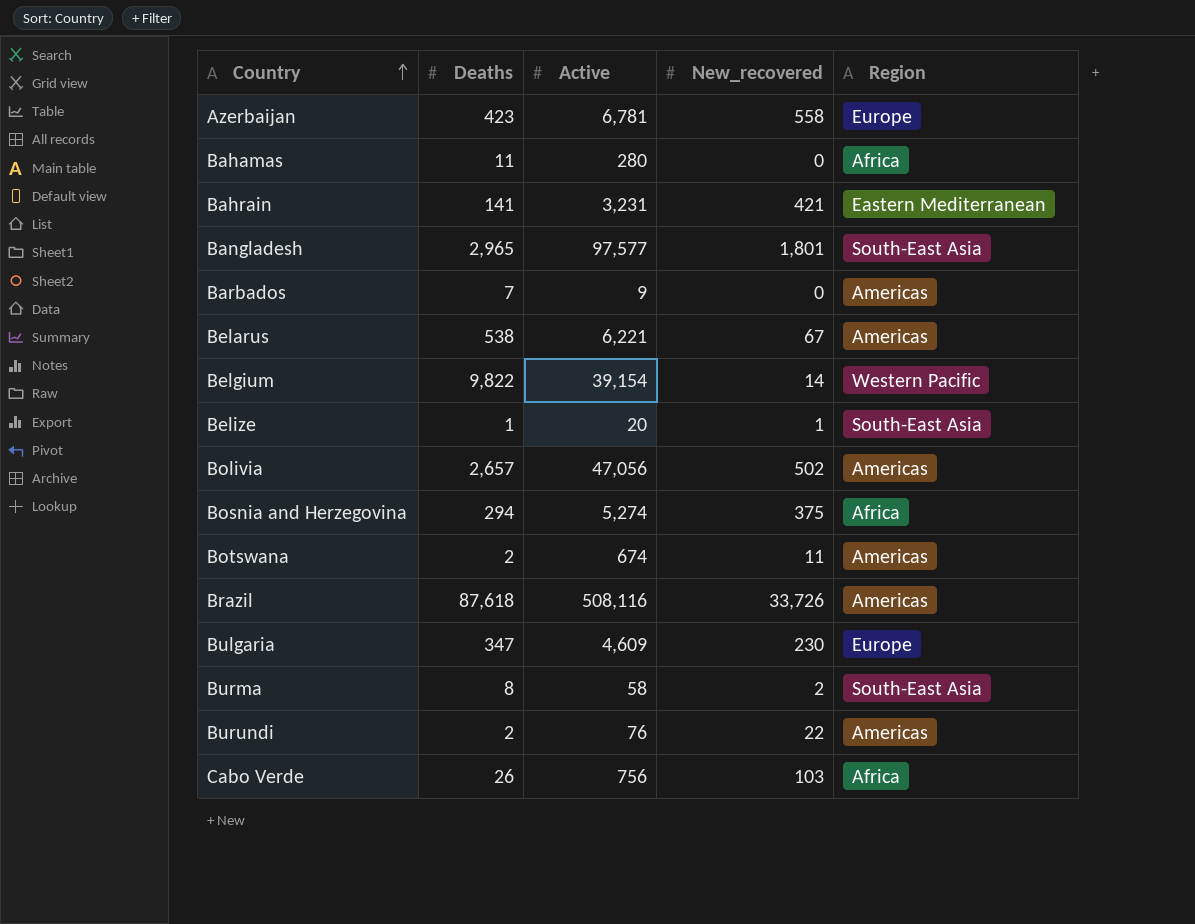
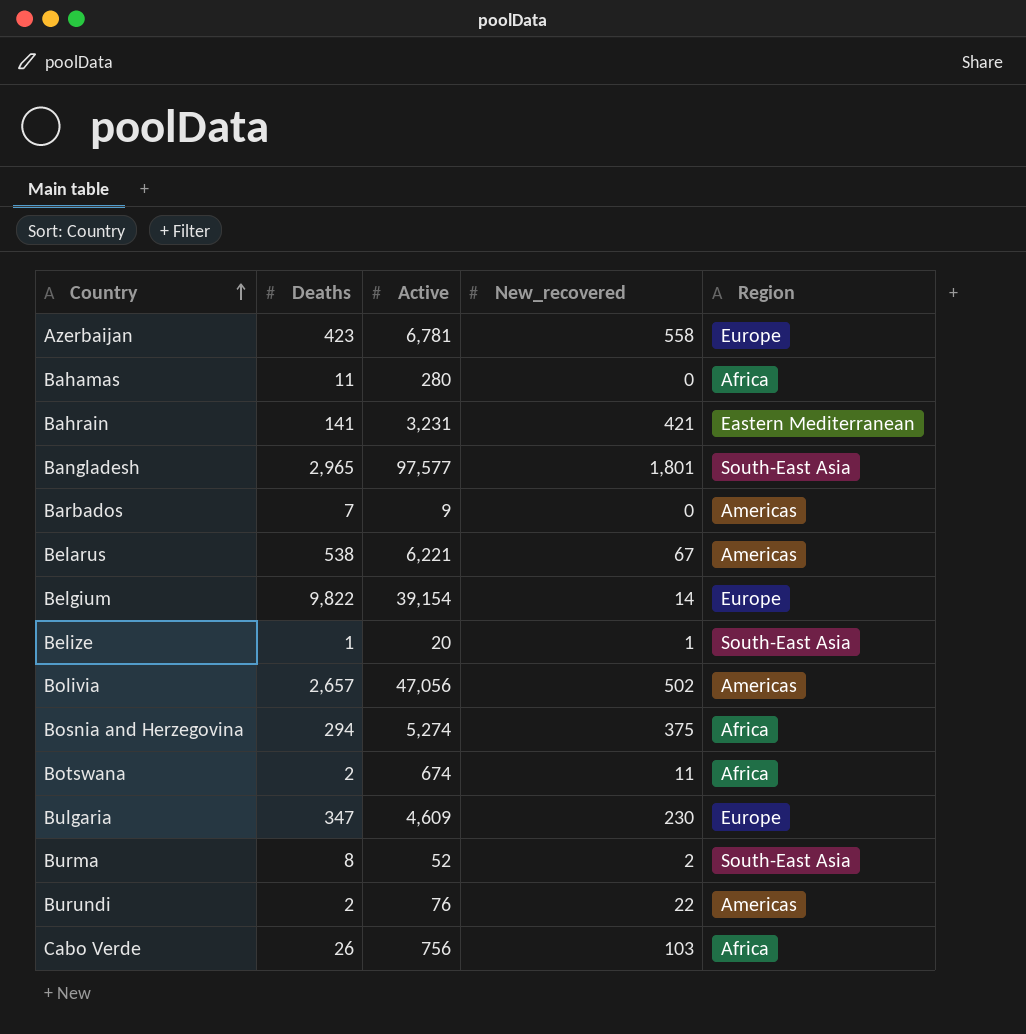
row Brazil: 87,618 | 508,116 | 33,726 | Americas -> none
Belgium | Region: Western Pacific -> Europe
Botswana | Region: Americas -> Africa
Burma | Active: 58 -> 52

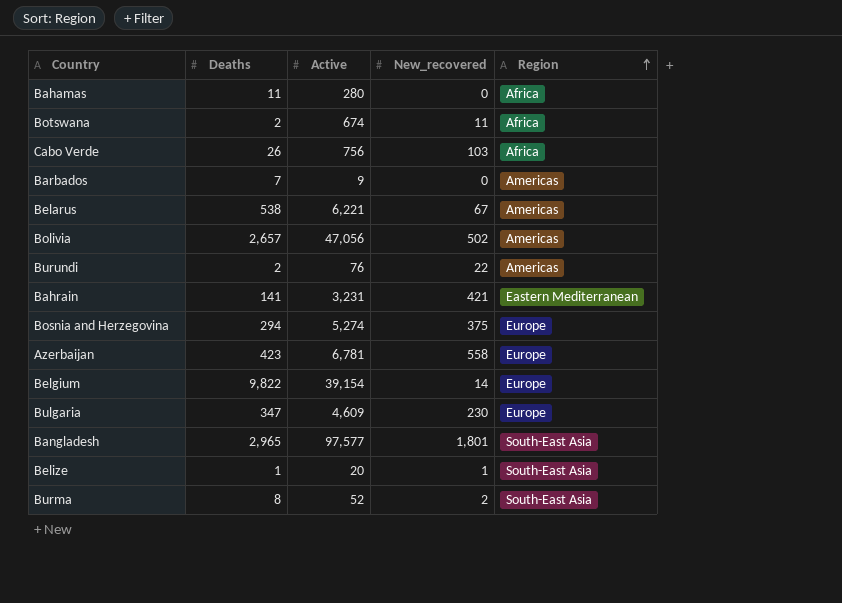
row order: Country ascending -> Region ascending
Bosnia and Herzegovina | Region: Africa -> Europe

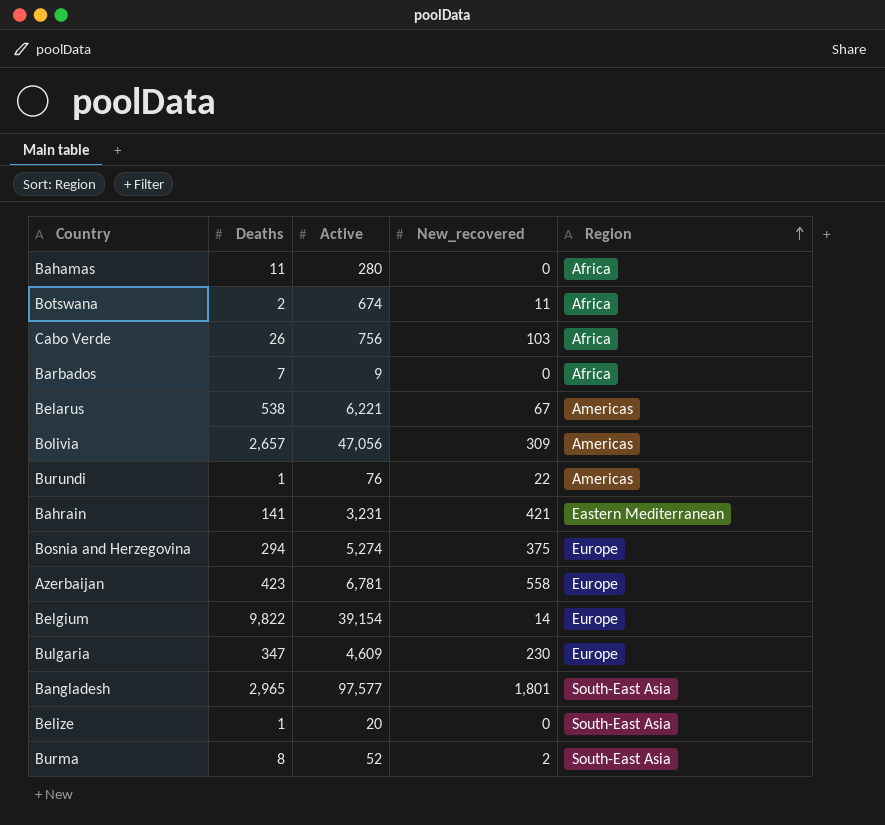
Barbados | Region: Americas -> Africa
Bolivia | New_recovered: 502 -> 309
Burundi | Deaths: 2 -> 1
Belize | New_recovered: 1 -> 0

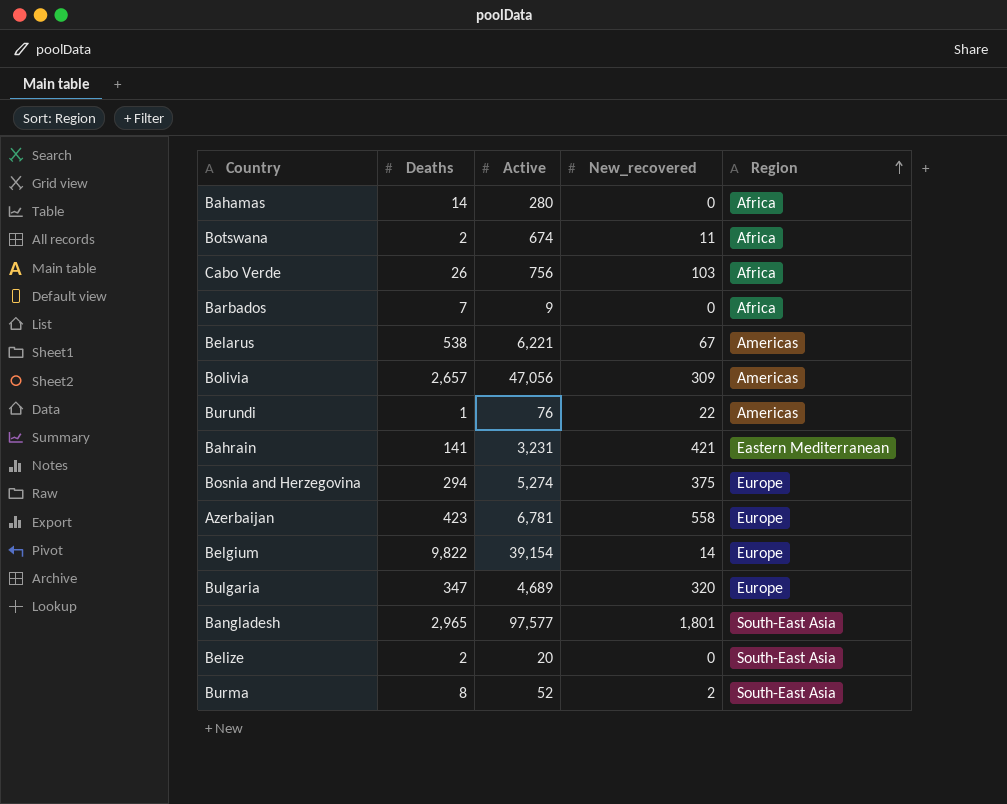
Bahamas | Deaths: 11 -> 14
Bulgaria | Active: 4,609 -> 4,689
Bulgaria | New_recovered: 230 -> 320
Belize | Deaths: 1 -> 2

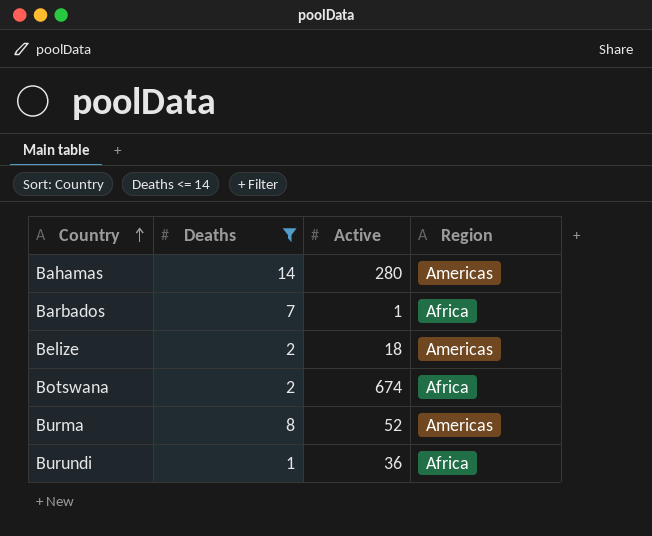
filter: none -> Deaths <= 14
row order: Region ascending -> Country ascending
column New_recovered | position: 4 -> none
Bahamas | Region: Africa -> Americas
Barbados | Active: 9 -> 1
Belize | Active: 20 -> 18
Belize | Region: South-East Asia -> Americas
Burma | Region: South-East Asia -> Americas
Burundi | Active: 76 -> 36
Burundi | Region: Americas -> Africa

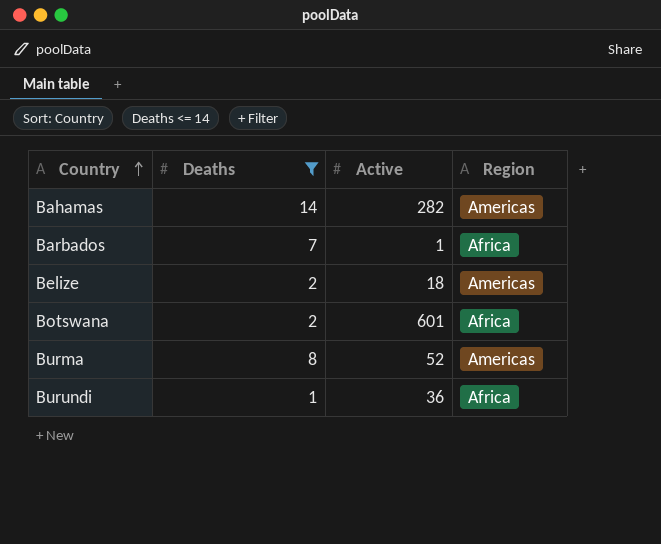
Bahamas | Active: 280 -> 282
Botswana | Active: 674 -> 601

